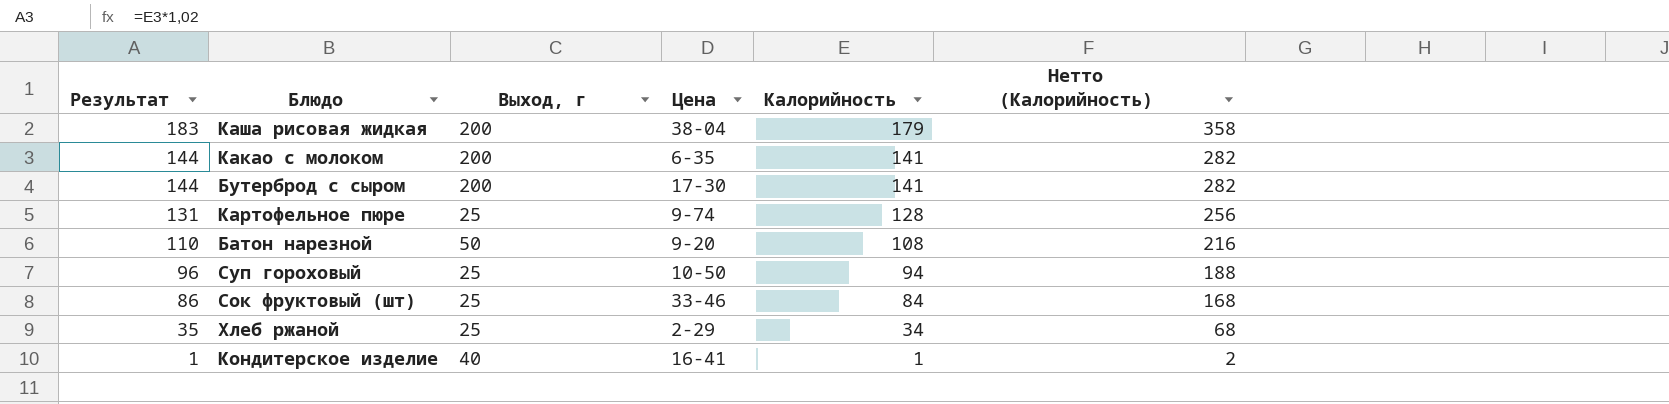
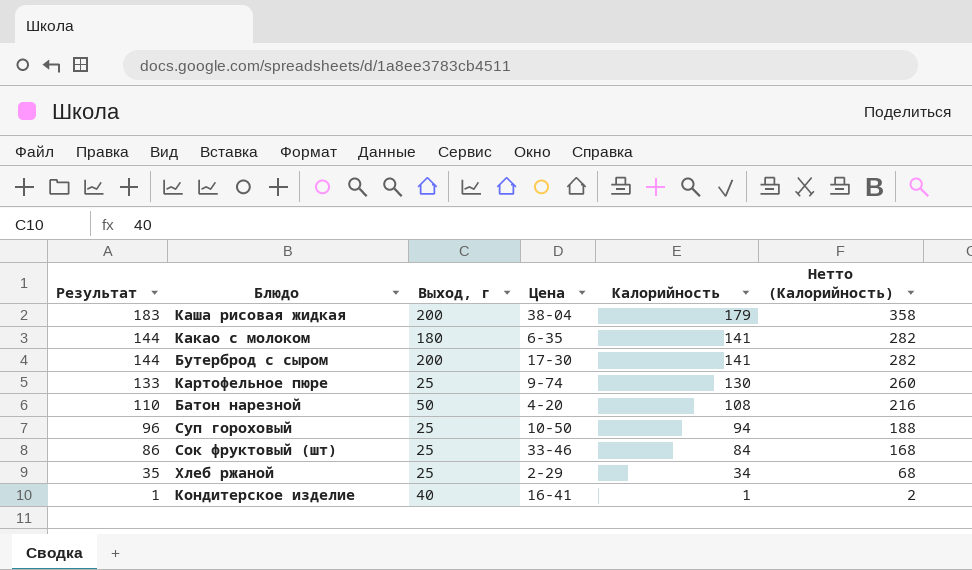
Какао с молоком | Выход, г: 200 -> 180
Картофельное пюре | Результат: 131 -> 133
Картофельное пюре | Калорийность: 128 -> 130
Картофельное пюре | Нетто (Калорийность): 256 -> 260
Батон нарезной | Цена: 9-20 -> 4-20

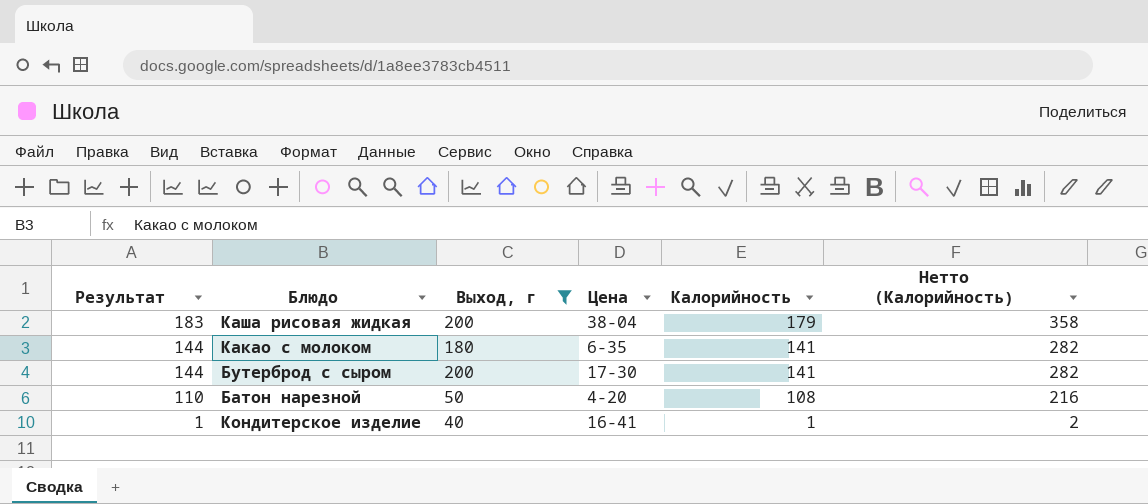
filter: none -> Выход, г != 25

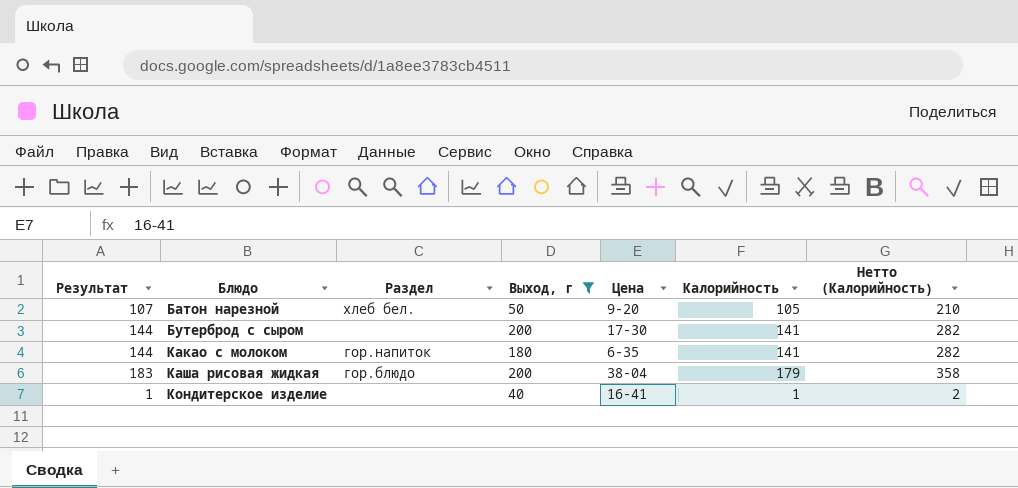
row order: Результат descending -> Блюдо ascending
column Раздел | position: none -> 3
Батон нарезной | Результат: 110 -> 107
Батон нарезной | Цена: 4-20 -> 9-20
Батон нарезной | Калорийность: 108 -> 105
Батон нарезной | Нетто (Калорийность): 216 -> 210

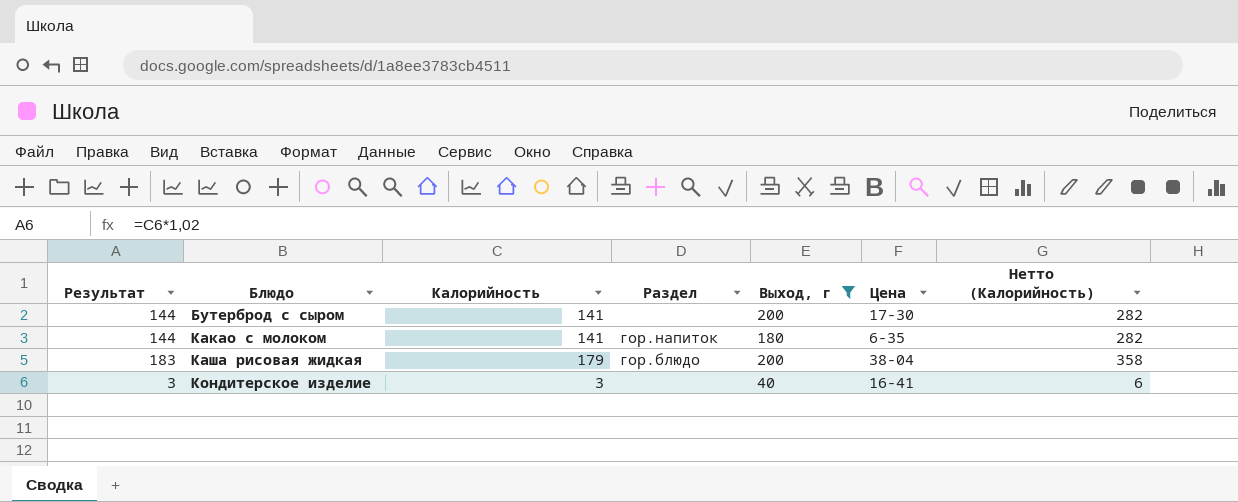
column Калорийность | position: 6 -> 3
row Батон нарезной: 107 | хлеб бел. | 50 | 9-20 | 105 | 210 -> none
Кондитерское изделие | Результат: 1 -> 3
Кондитерское изделие | Калорийность: 1 -> 3
Кондитерское изделие | Нетто (Калорийность): 2 -> 6

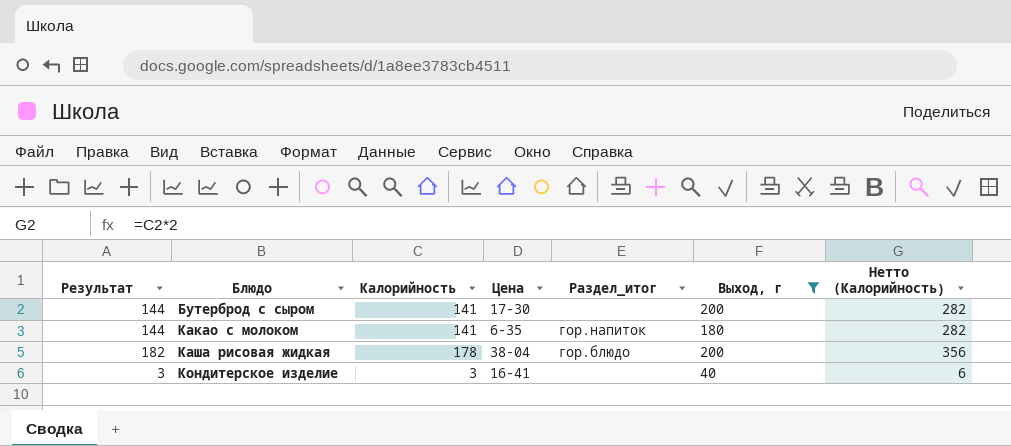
column Цена | position: 6 -> 4
column name: Раздел -> Раздел_итог
Каша рисовая жидкая | Результат: 183 -> 182
Каша рисовая жидкая | Калорийность: 179 -> 178
Каша рисовая жидкая | Нетто (Калорийность): 358 -> 356

